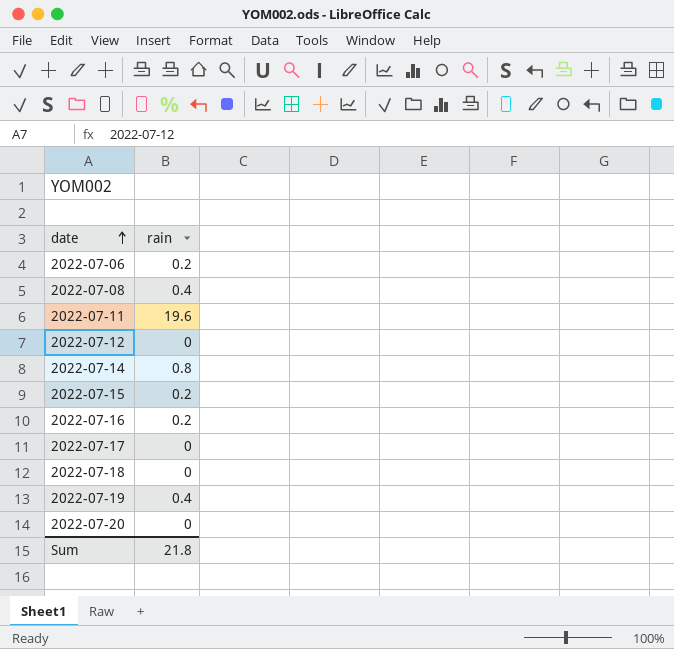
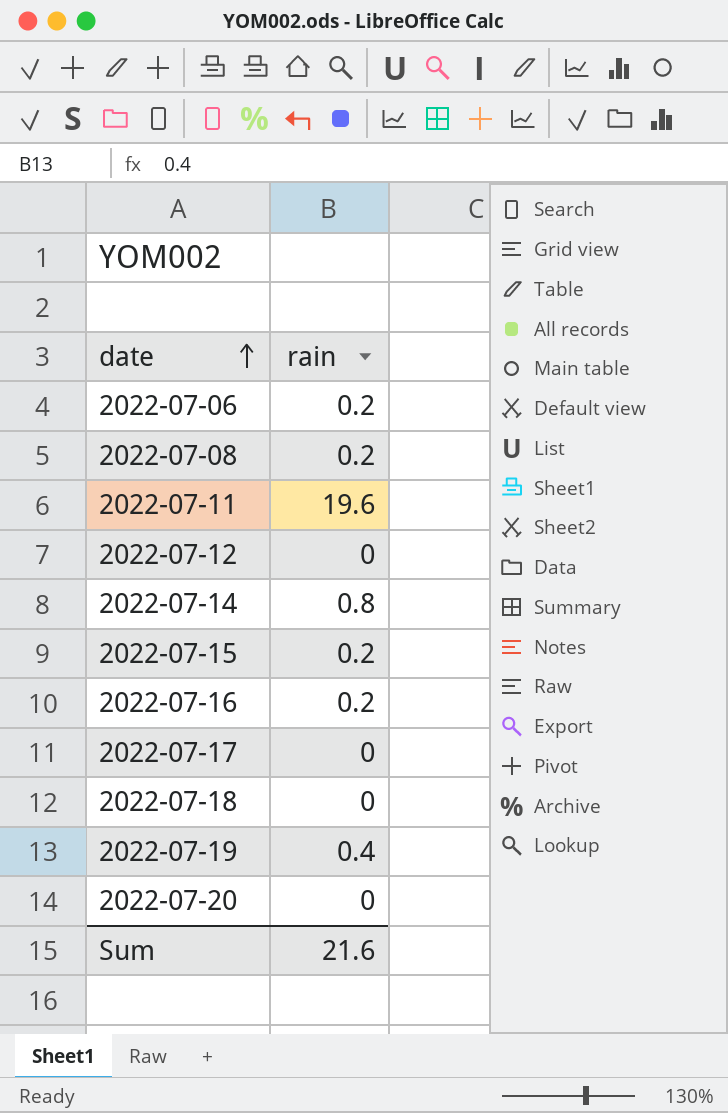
2022-07-08 | rain: 0.4 -> 0.2
Sum | rain: 21.8 -> 21.6

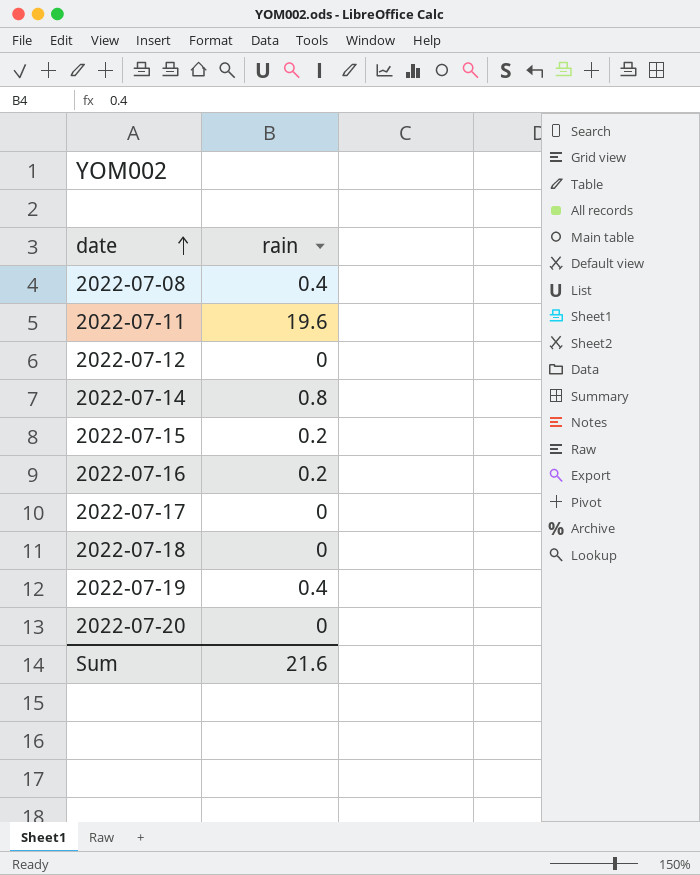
row 2022-07-06: 0.2 -> none
2022-07-08 | rain: 0.2 -> 0.4

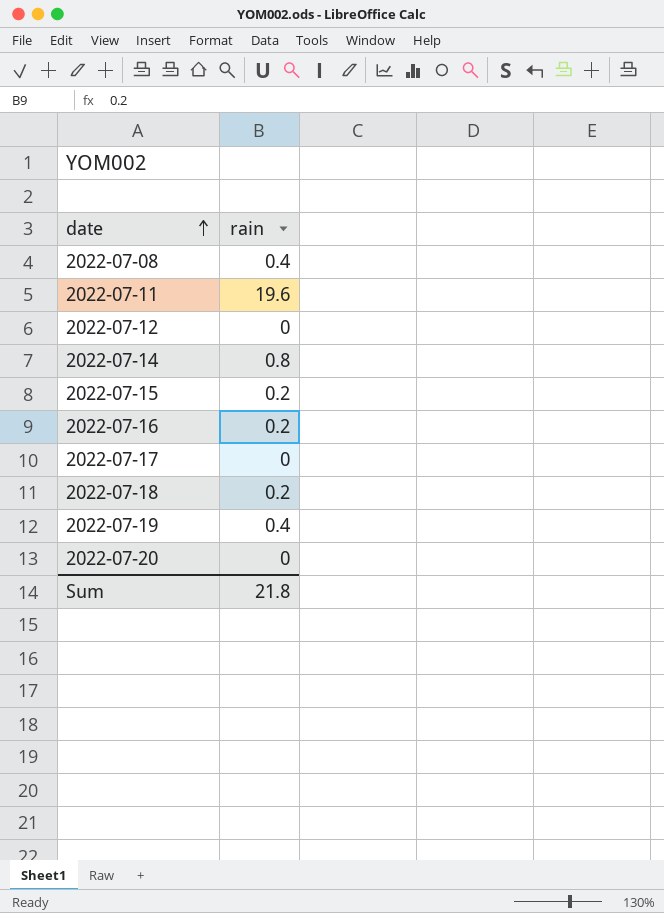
2022-07-18 | rain: 0 -> 0.2
Sum | rain: 21.6 -> 21.8

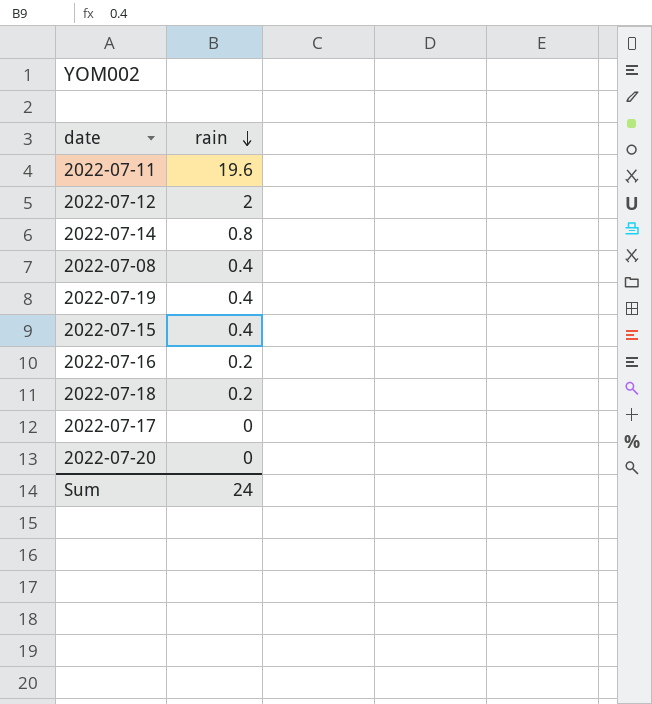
row order: date ascending -> rain descending
2022-07-12 | rain: 0 -> 2
2022-07-15 | rain: 0.2 -> 0.4
Sum | rain: 21.8 -> 24

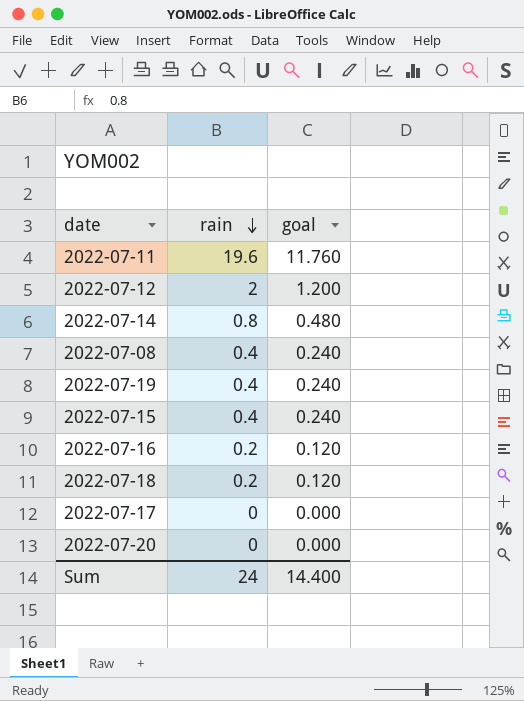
column goal | formula: none -> [rain] * 0.6

